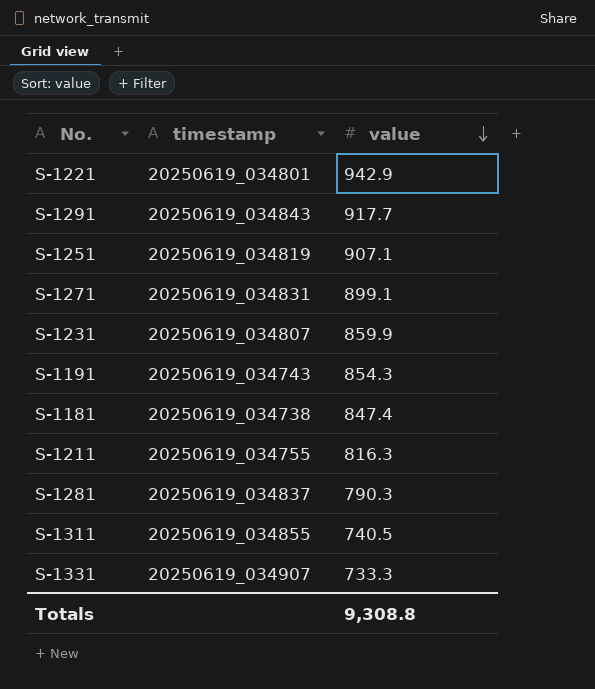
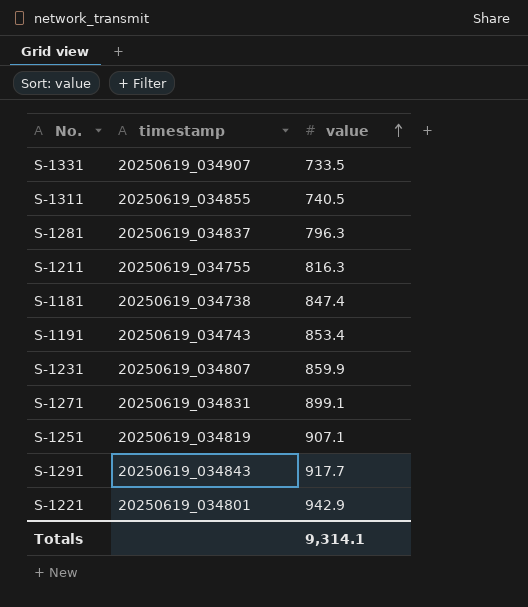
row order: value descending -> value ascending
S-1331 | value: 733.3 -> 733.5
S-1281 | value: 790.3 -> 796.3
S-1191 | value: 854.3 -> 853.4
Totals | value: 9,308.8 -> 9,314.1

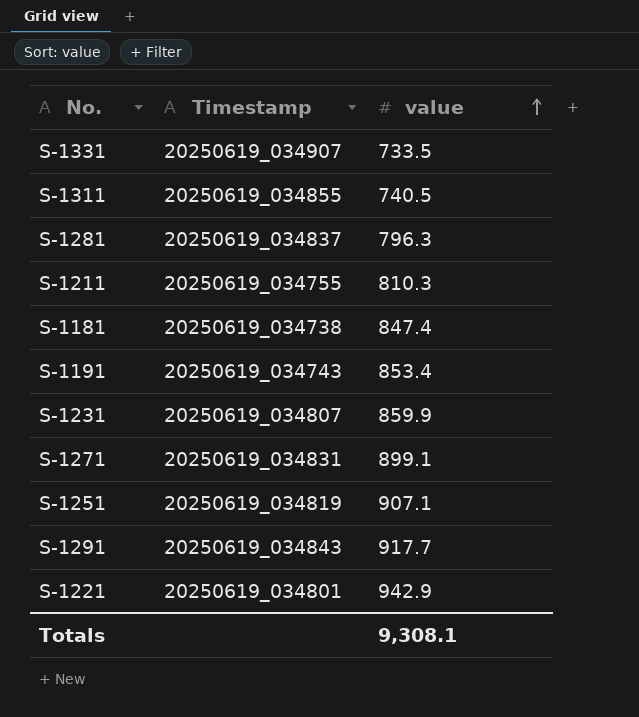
column name: timestamp -> Timestamp
S-1211 | value: 816.3 -> 810.3
Totals | value: 9,314.1 -> 9,308.1

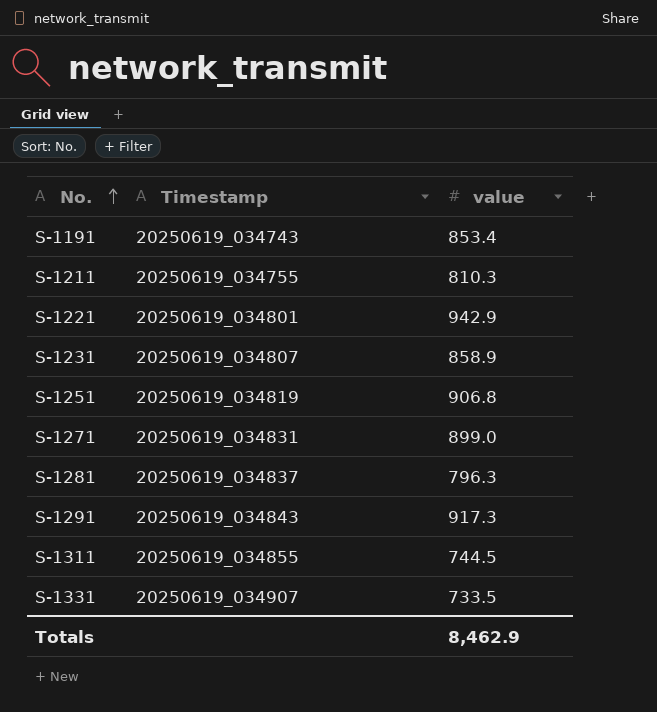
row order: value ascending -> No. ascending
row S-1181: 20250619_034738 | 847.4 -> none
S-1231 | value: 859.9 -> 858.9
S-1251 | value: 907.1 -> 906.8
S-1271 | value: 899.1 -> 899.0
S-1291 | value: 917.7 -> 917.3
S-1311 | value: 740.5 -> 744.5
Totals | value: 9,308.1 -> 8,462.9

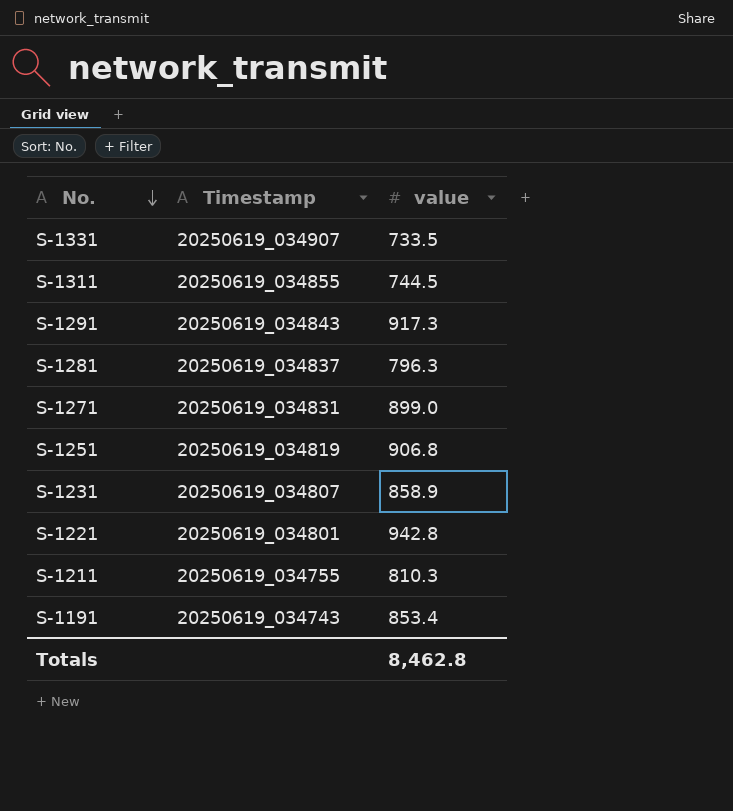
row order: No. ascending -> No. descending
S-1221 | value: 942.9 -> 942.8
Totals | value: 8,462.9 -> 8,462.8

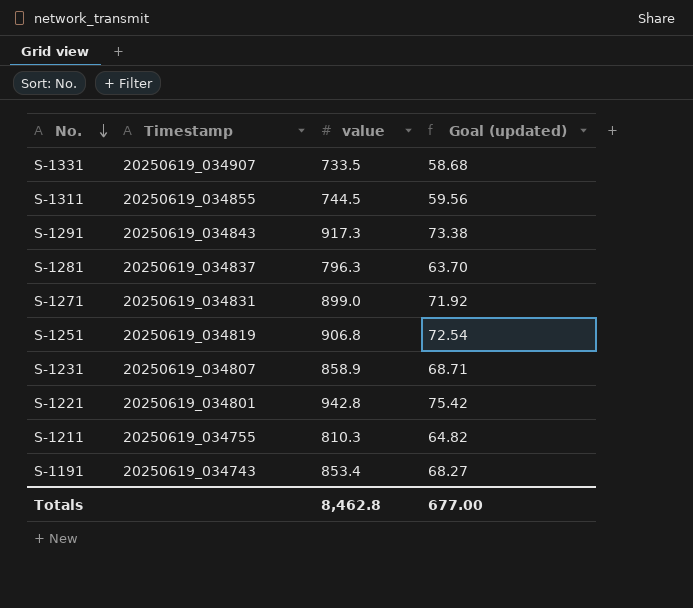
column Goal (updated) | formula: none -> [value] * 0.08

